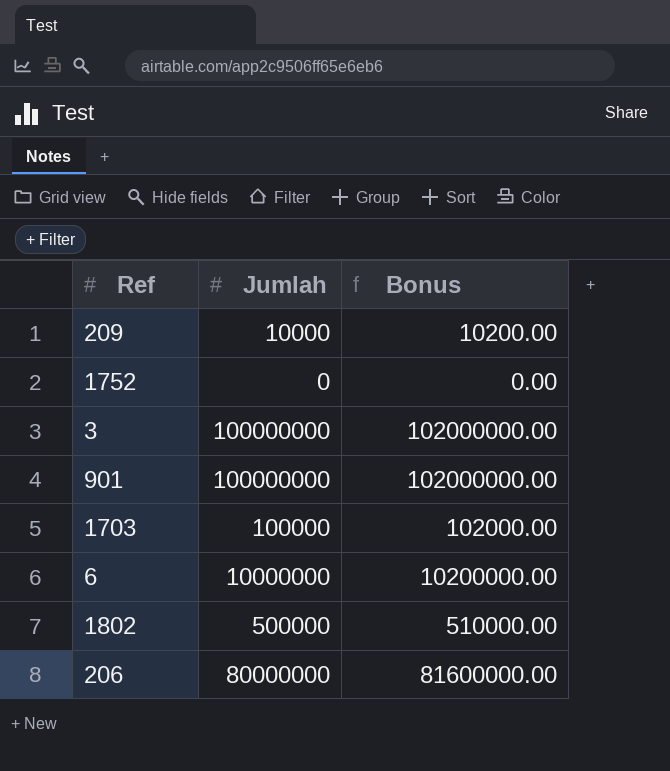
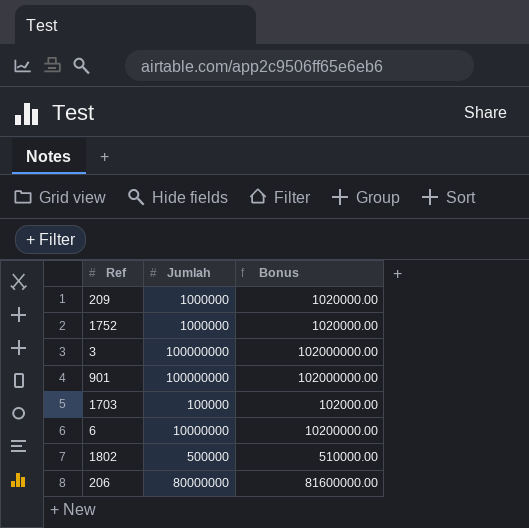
209 | Jumlah: 10000 -> 1000000
209 | Bonus: 10200.00 -> 1020000.00
1752 | Jumlah: 0 -> 1000000
1752 | Bonus: 0.00 -> 1020000.00

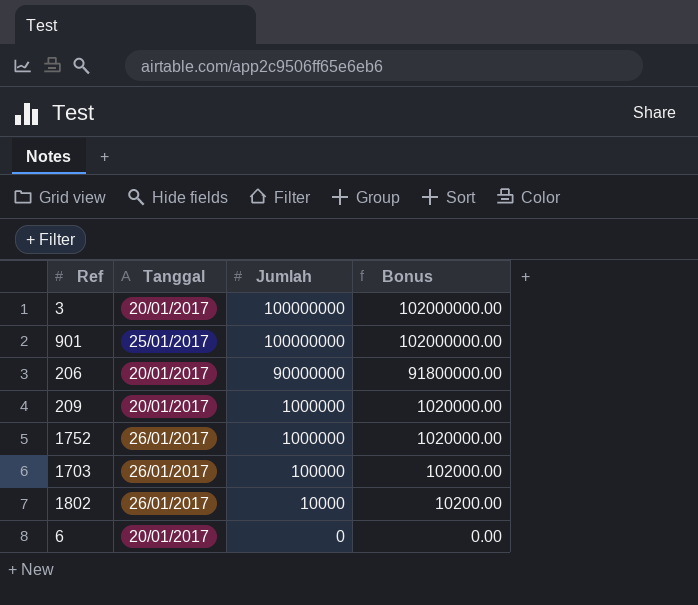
row order: none -> Jumlah descending
column Tanggal | position: none -> 2
206 | Jumlah: 80000000 -> 90000000
206 | Bonus: 81600000.00 -> 91800000.00
1802 | Jumlah: 500000 -> 10000
1802 | Bonus: 510000.00 -> 10200.00
6 | Jumlah: 10000000 -> 0
6 | Bonus: 10200000.00 -> 0.00

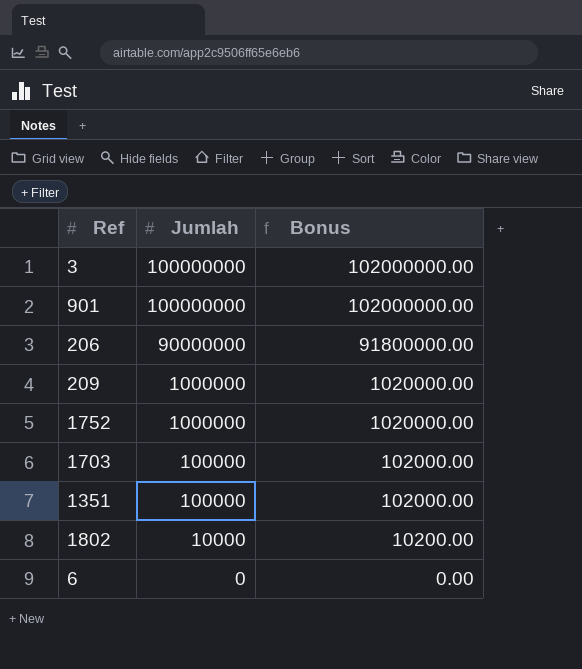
column Tanggal | position: 2 -> none
row 1351: none -> 100000 | 102000.00

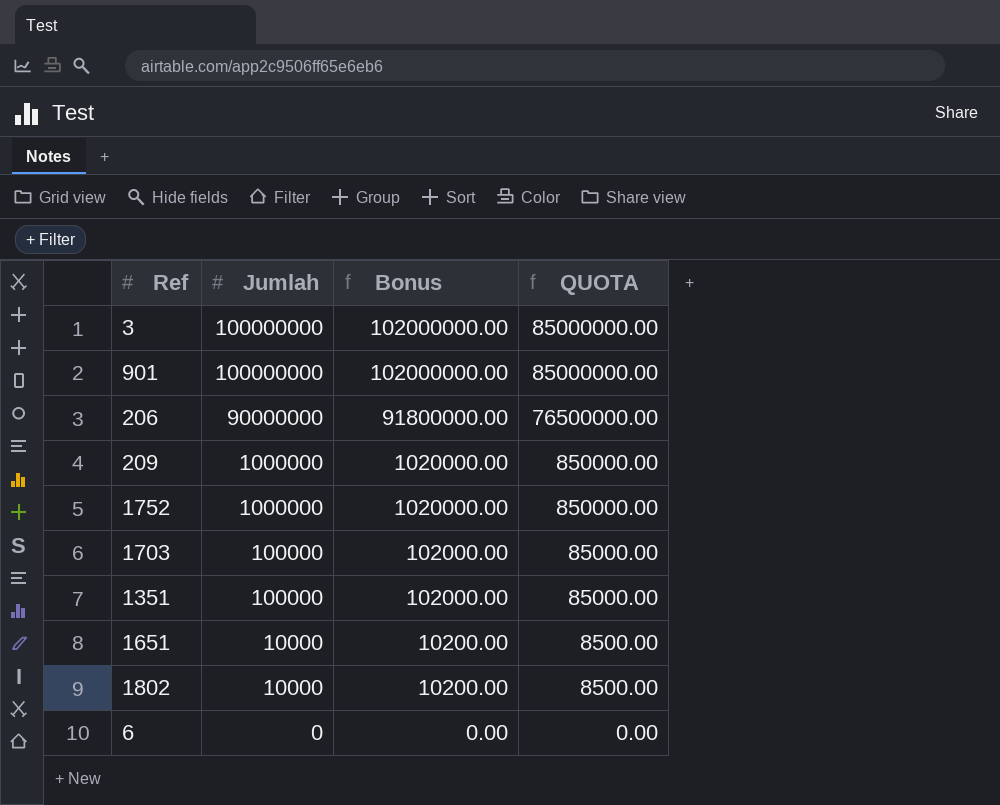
column QUOTA | formula: none -> [Jumlah] * 0.85
row 1651: none -> 10000 | 10200.00 | 8500.00

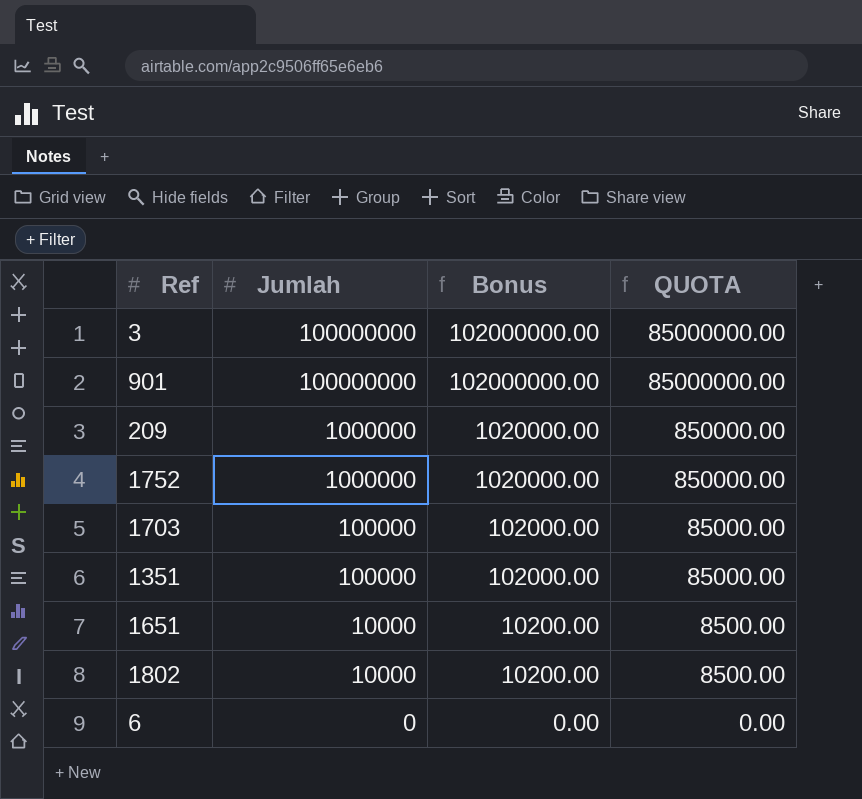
row 206: 90000000 | 91800000.00 | 76500000.00 -> none

